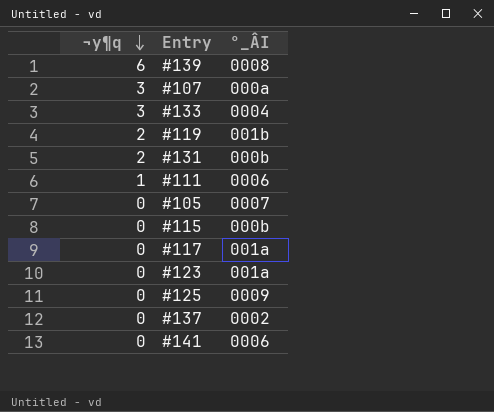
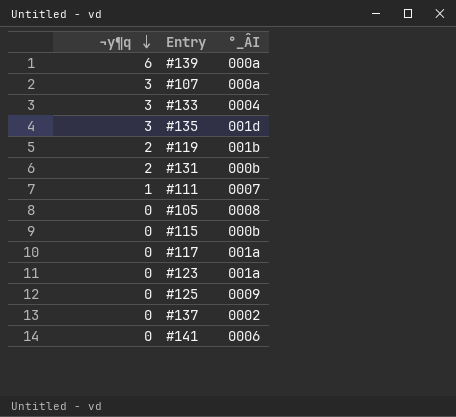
#139 | °_ÂI: 0008 -> 000a
row #135: none -> 3 | 001d
#111 | °_ÂI: 0006 -> 0007
#105 | °_ÂI: 0007 -> 0008

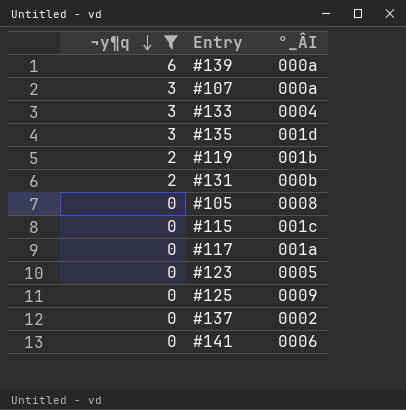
filter: none -> ¬y¶q != 1
#115 | °_ÂI: 000b -> 001c
#123 | °_ÂI: 001a -> 0005

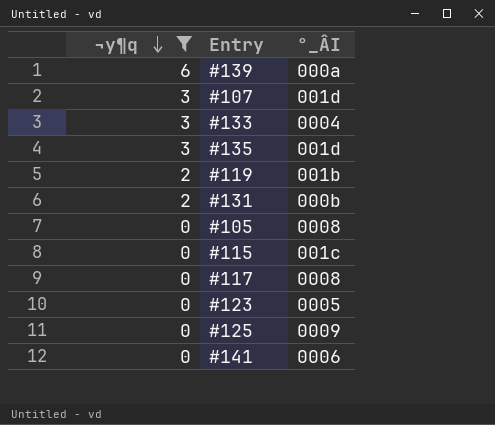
row #137: 0 | 0002 -> none
#107 | °_ÂI: 000a -> 001d
#117 | °_ÂI: 001a -> 0008

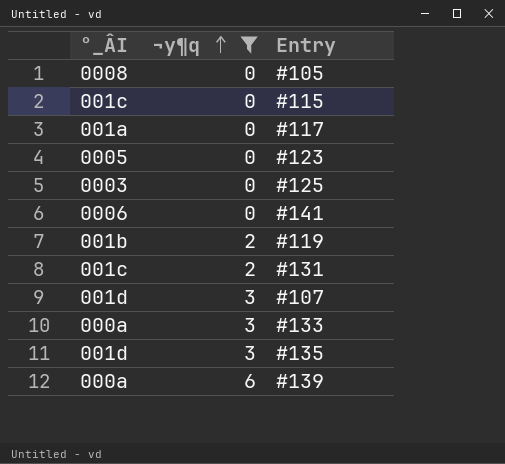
row order: ¬y¶q descending -> ¬y¶q ascending
column °_ÂI | position: 3 -> 1
#117 | °_ÂI: 0008 -> 001a
#125 | °_ÂI: 0009 -> 0003
#131 | °_ÂI: 000b -> 001c
#133 | °_ÂI: 0004 -> 000a

